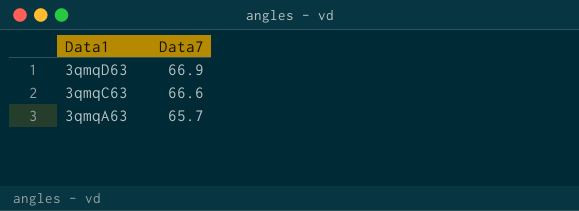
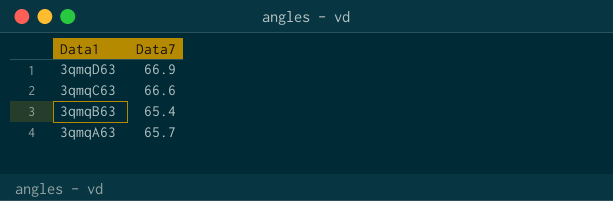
row 3qmqB63: none -> 65.4

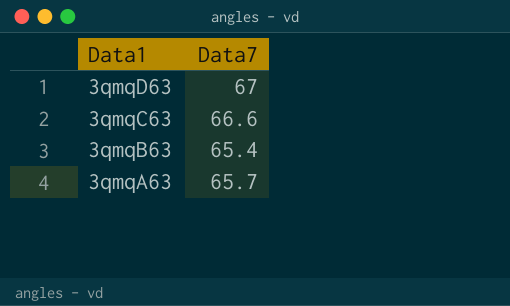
3qmqD63 | Data7: 66.9 -> 67

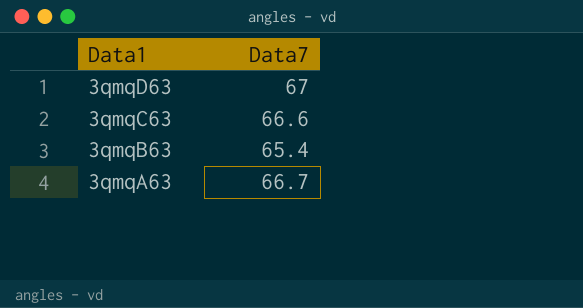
3qmqA63 | Data7: 65.7 -> 66.7

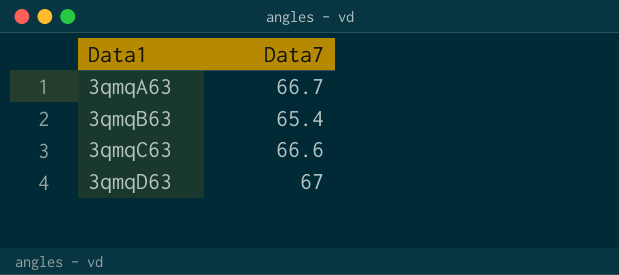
row order: Data1 descending -> Data1 ascending

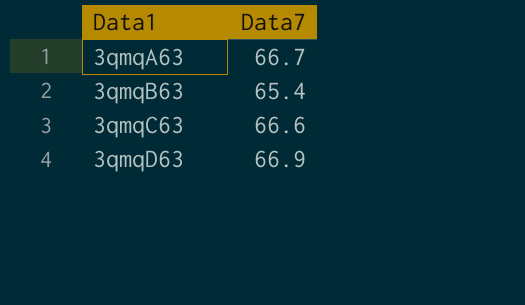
3qmqD63 | Data7: 67 -> 66.9

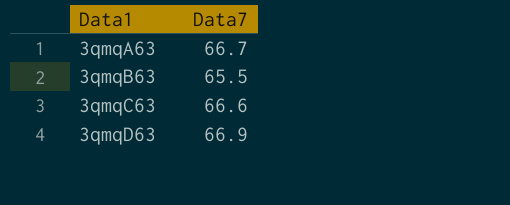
3qmqB63 | Data7: 65.4 -> 65.5

